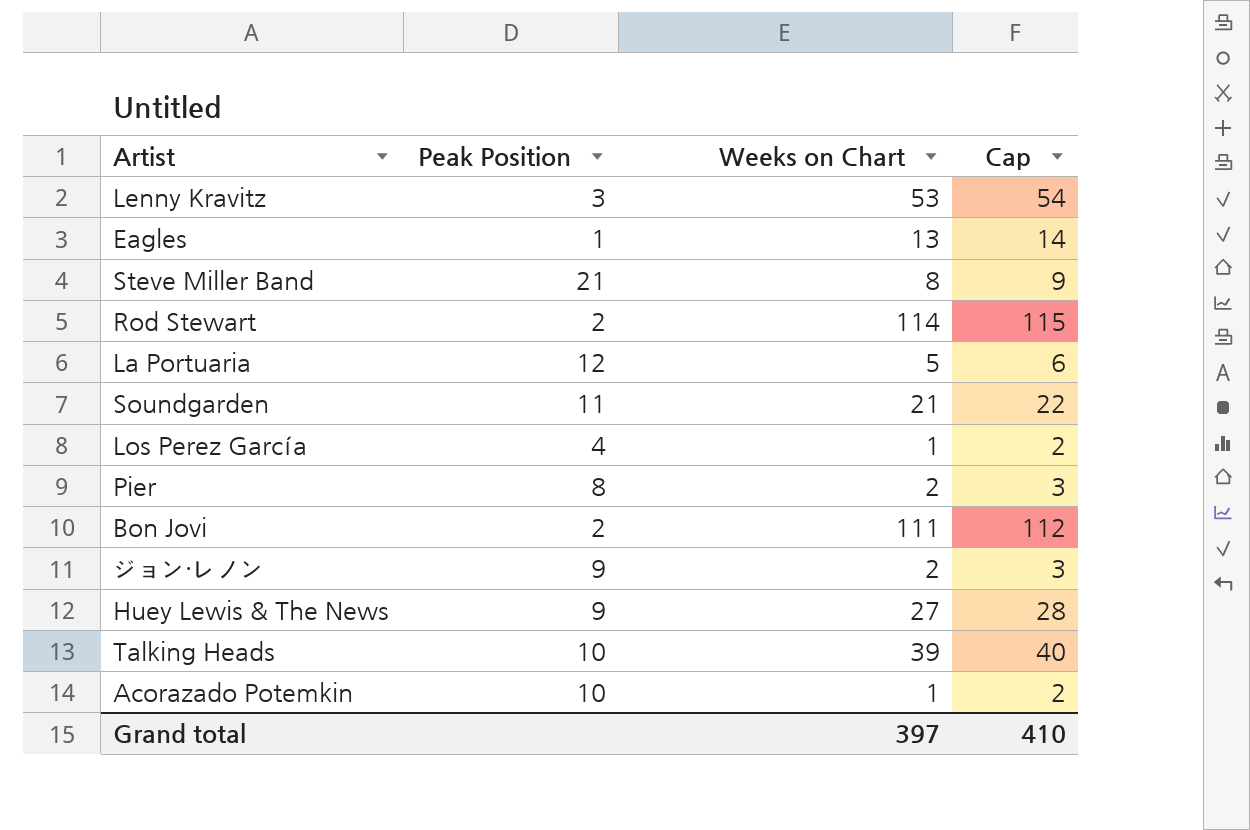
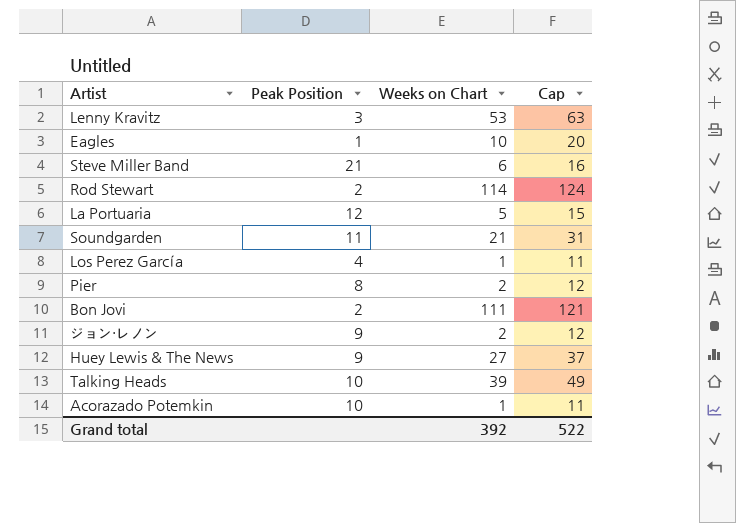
column Cap | formula: [Weeks on Chart] + 1 -> [Weeks on Chart] + 10
Eagles | Weeks on Chart: 13 -> 10
Steve Miller Band | Weeks on Chart: 8 -> 6
Grand total | Weeks on Chart: 397 -> 392
Grand total | Cap: 410 -> 522

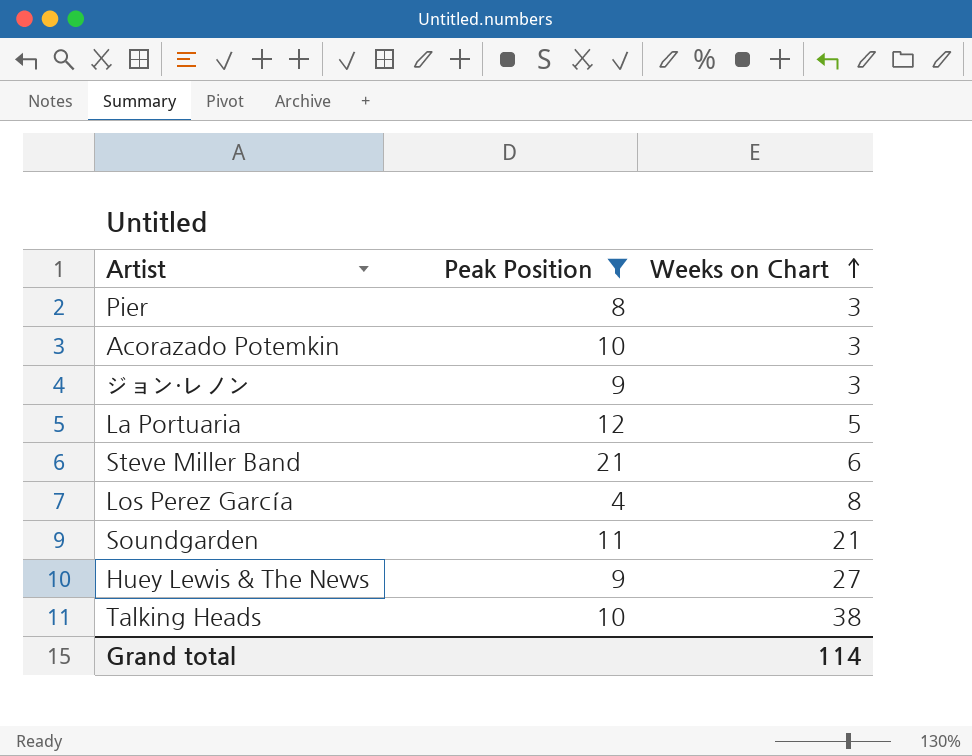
filter: none -> Peak Position >= 4
row order: none -> Weeks on Chart ascending
column Cap | formula: [Weeks on Chart] + 10 -> none
Pier | Weeks on Chart: 2 -> 3
Acorazado Potemkin | Weeks on Chart: 1 -> 3
ジョン・レノン | Weeks on Chart: 2 -> 3
Los Perez García | Weeks on Chart: 1 -> 8
Talking Heads | Weeks on Chart: 39 -> 38
Grand total | Weeks on Chart: 392 -> 114

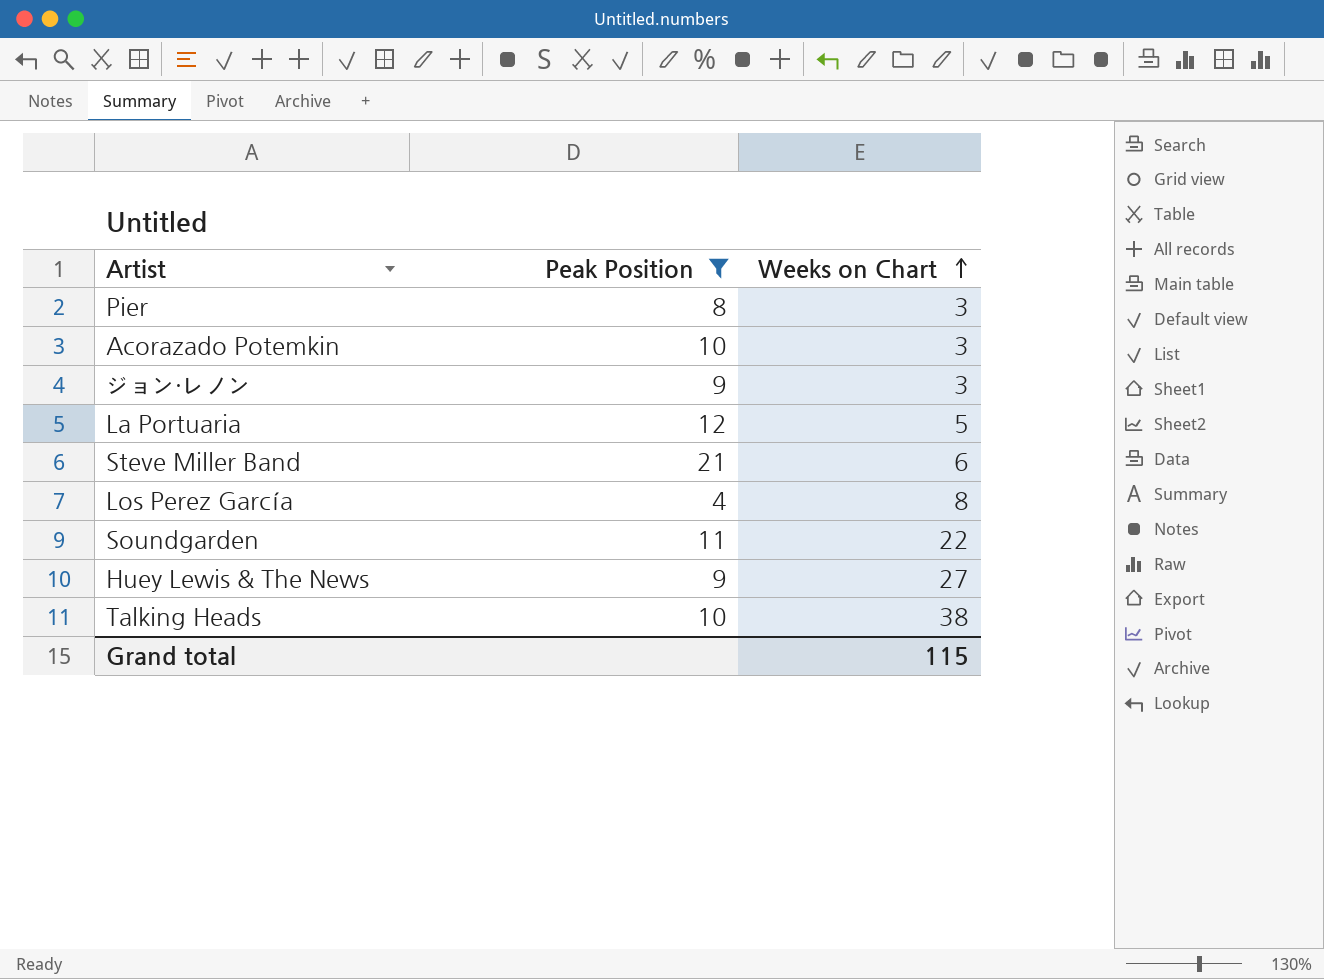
Soundgarden | Weeks on Chart: 21 -> 22
Grand total | Weeks on Chart: 114 -> 115

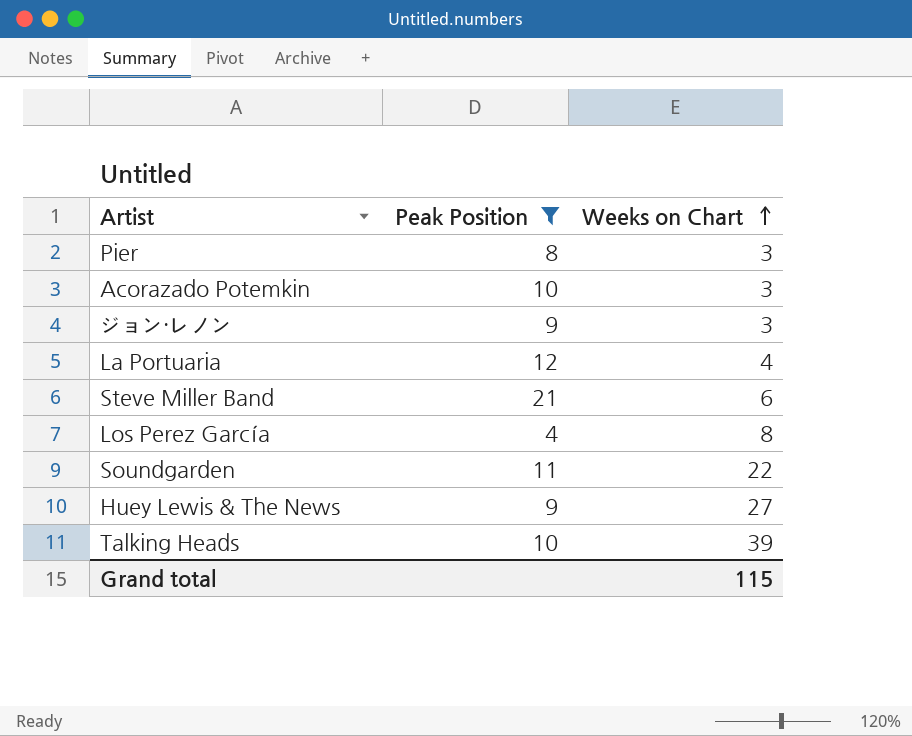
La Portuaria | Weeks on Chart: 5 -> 4
Talking Heads | Weeks on Chart: 38 -> 39

